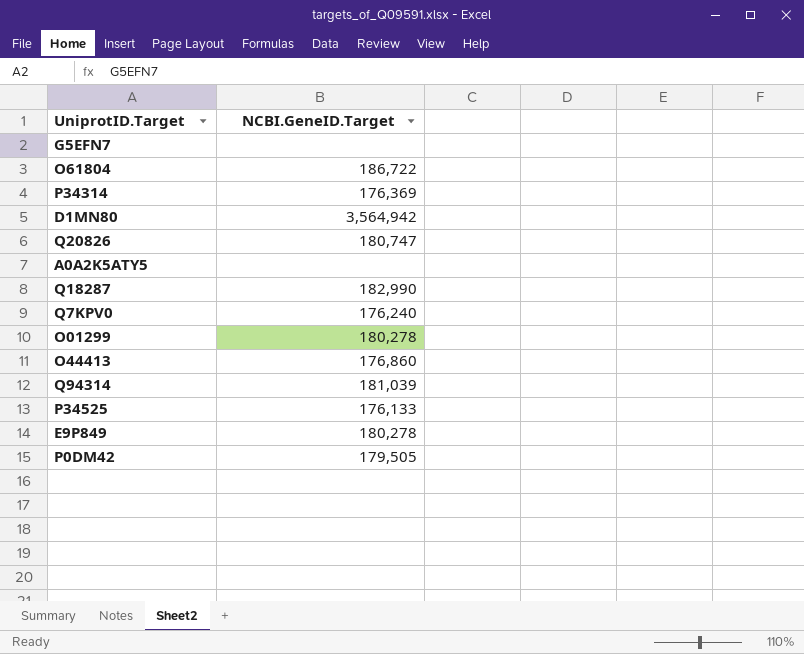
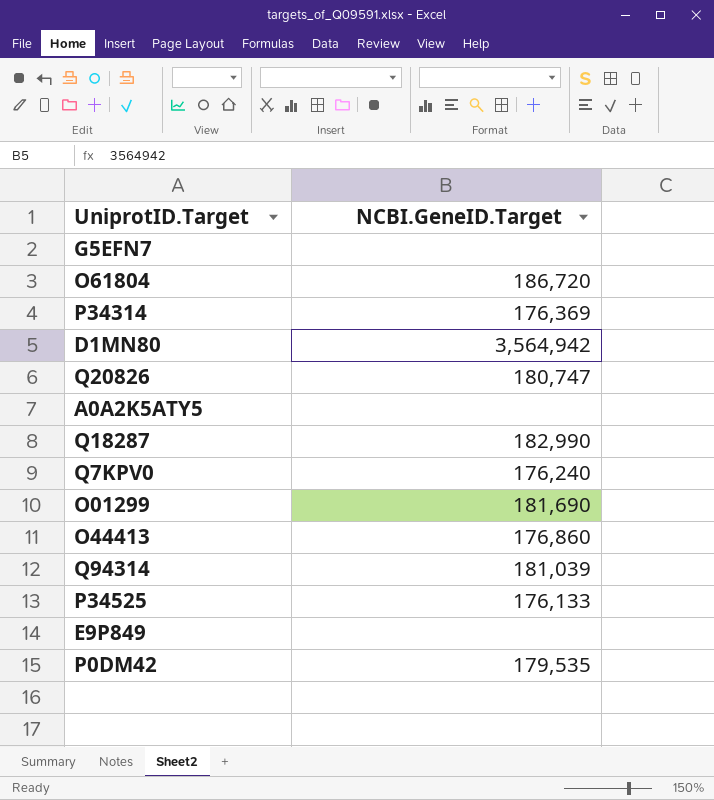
O61804 | NCBI.GeneID.Target: 186,722 -> 186,720
O01299 | NCBI.GeneID.Target: 180,278 -> 181,690
E9P849 | NCBI.GeneID.Target: 180,278 -> none
P0DM42 | NCBI.GeneID.Target: 179,505 -> 179,535

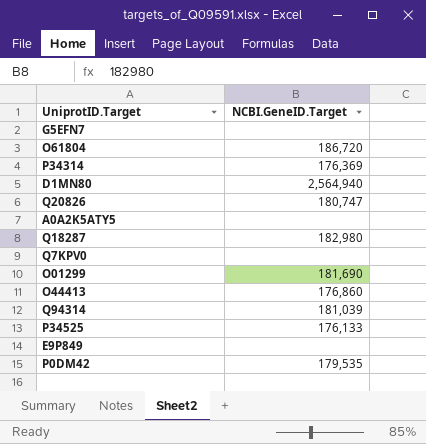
D1MN80 | NCBI.GeneID.Target: 3,564,942 -> 2,564,940
Q18287 | NCBI.GeneID.Target: 182,990 -> 182,980
Q7KPV0 | NCBI.GeneID.Target: 176,240 -> none

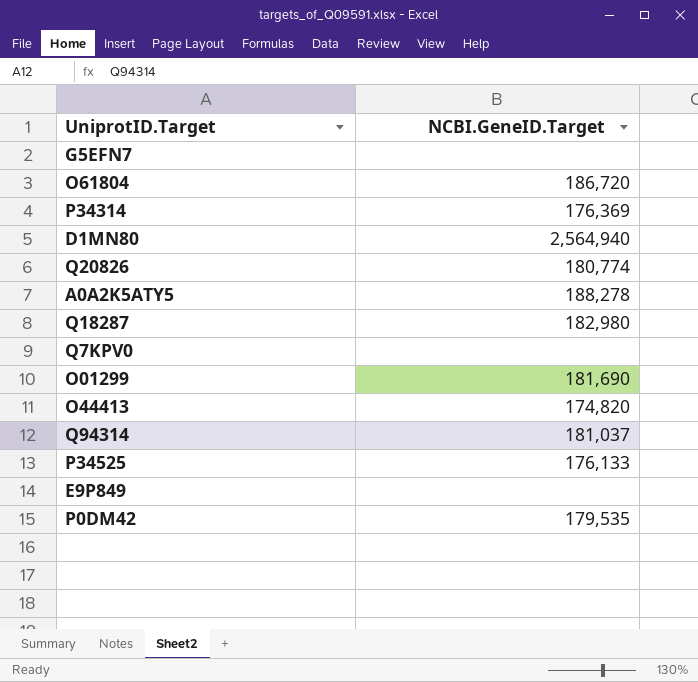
Q20826 | NCBI.GeneID.Target: 180,747 -> 180,774
A0A2K5ATY5 | NCBI.GeneID.Target: none -> 188,278
O44413 | NCBI.GeneID.Target: 176,860 -> 174,820
Q94314 | NCBI.GeneID.Target: 181,039 -> 181,037

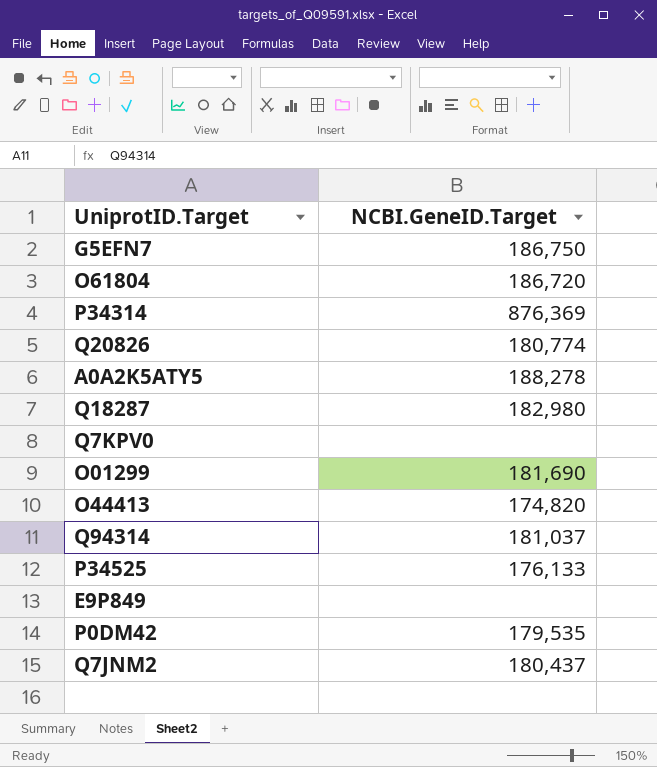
row D1MN80: 2,564,940 -> none
G5EFN7 | NCBI.GeneID.Target: none -> 186,750
P34314 | NCBI.GeneID.Target: 176,369 -> 876,369
row Q7JNM2: none -> 180,437

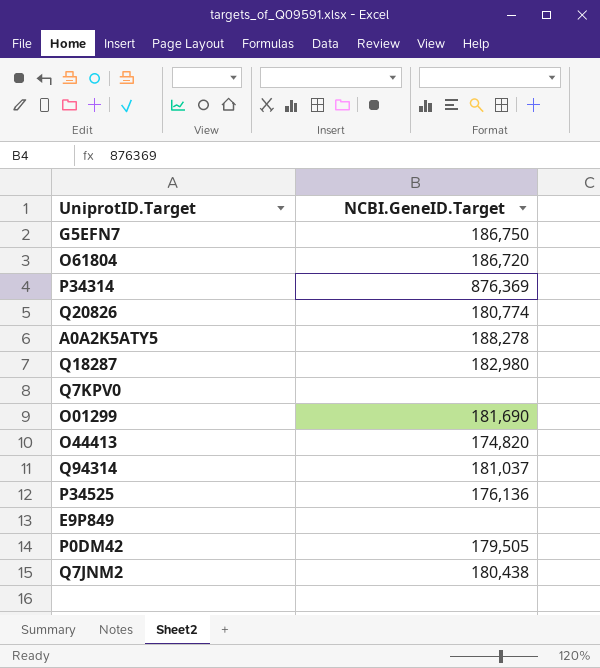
P34525 | NCBI.GeneID.Target: 176,133 -> 176,136
P0DM42 | NCBI.GeneID.Target: 179,535 -> 179,505
Q7JNM2 | NCBI.GeneID.Target: 180,437 -> 180,438

